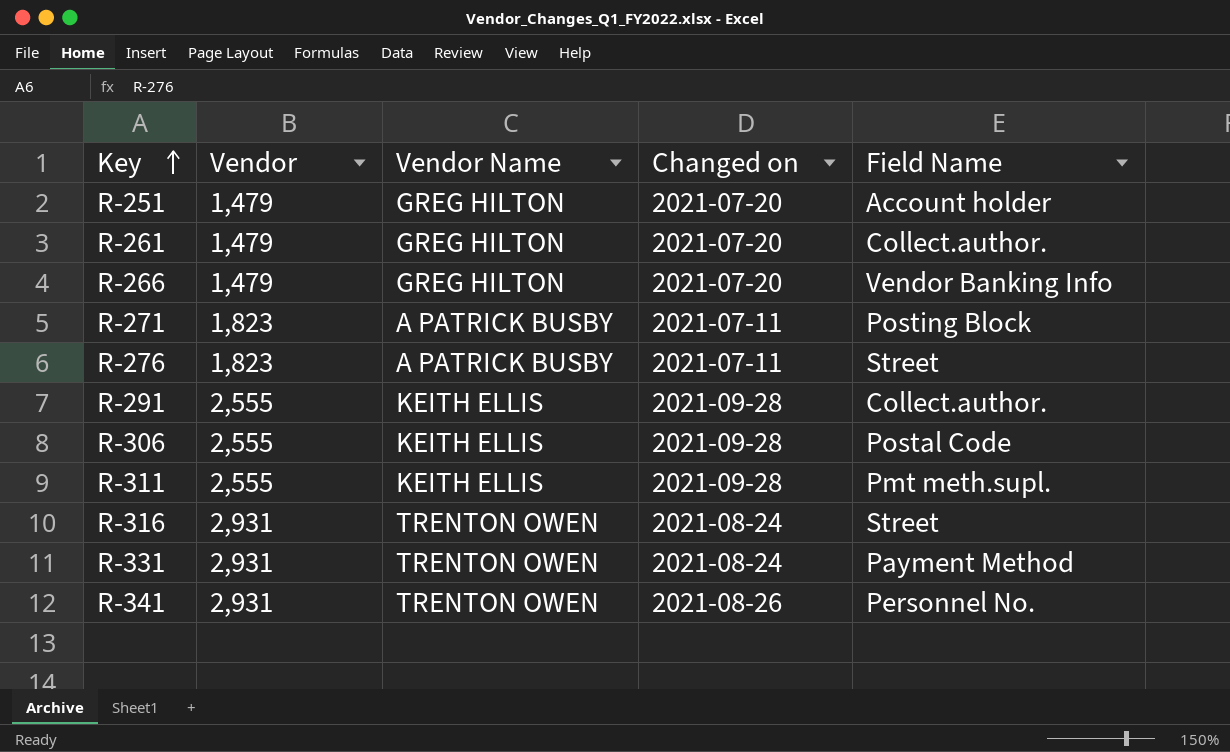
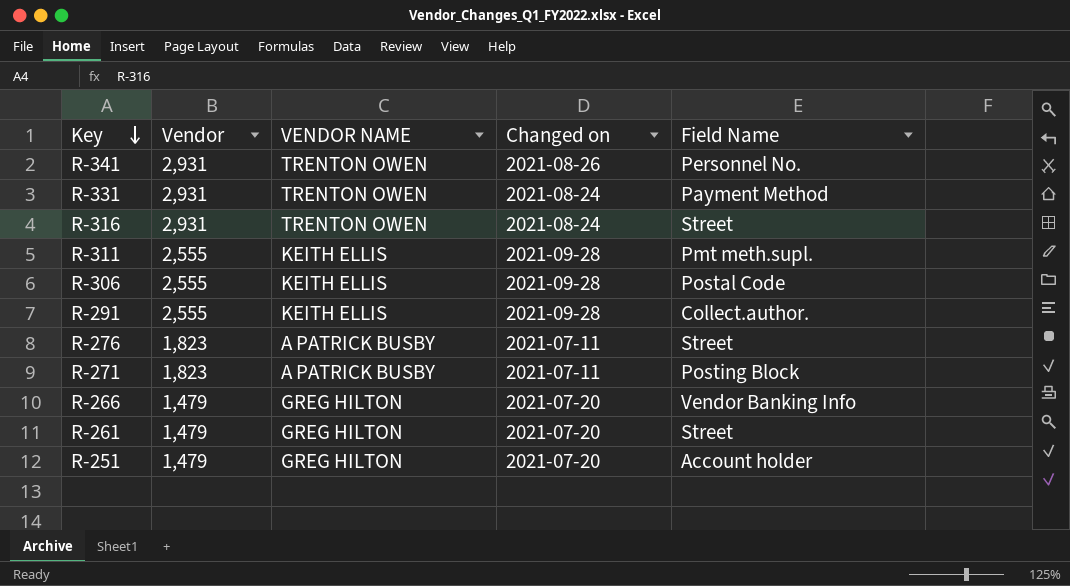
row order: Key ascending -> Key descending
column name: Vendor Name -> VENDOR NAME
R-261 | Field Name: Collect.author. -> Street

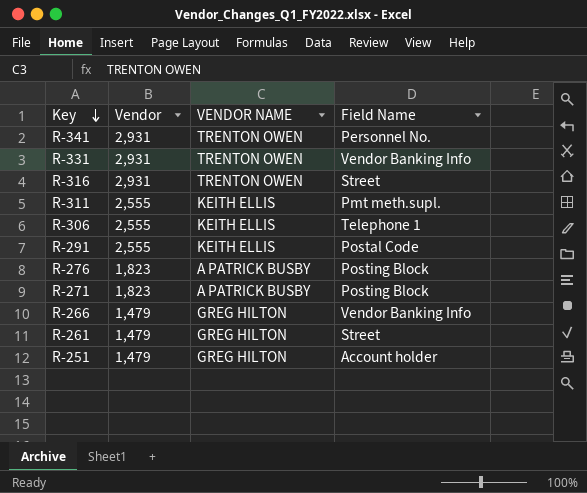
column Changed on | position: 4 -> none
R-331 | Field Name: Payment Method -> Vendor Banking Info
R-306 | Field Name: Postal Code -> Telephone 1
R-291 | Field Name: Collect.author. -> Postal Code
R-276 | Field Name: Street -> Posting Block

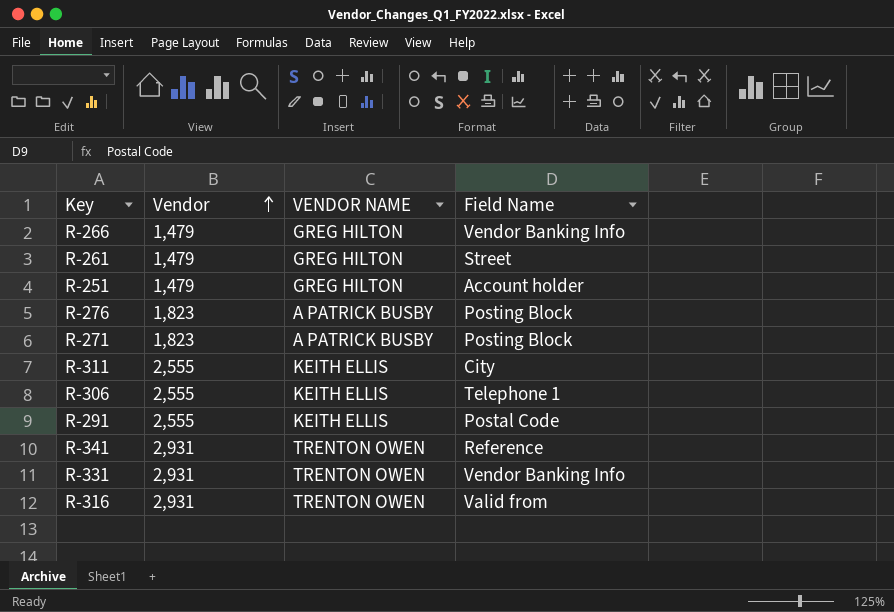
row order: Key descending -> Vendor ascending
R-311 | Field Name: Pmt meth.supl. -> City
R-341 | Field Name: Personnel No. -> Reference
R-316 | Field Name: Street -> Valid from

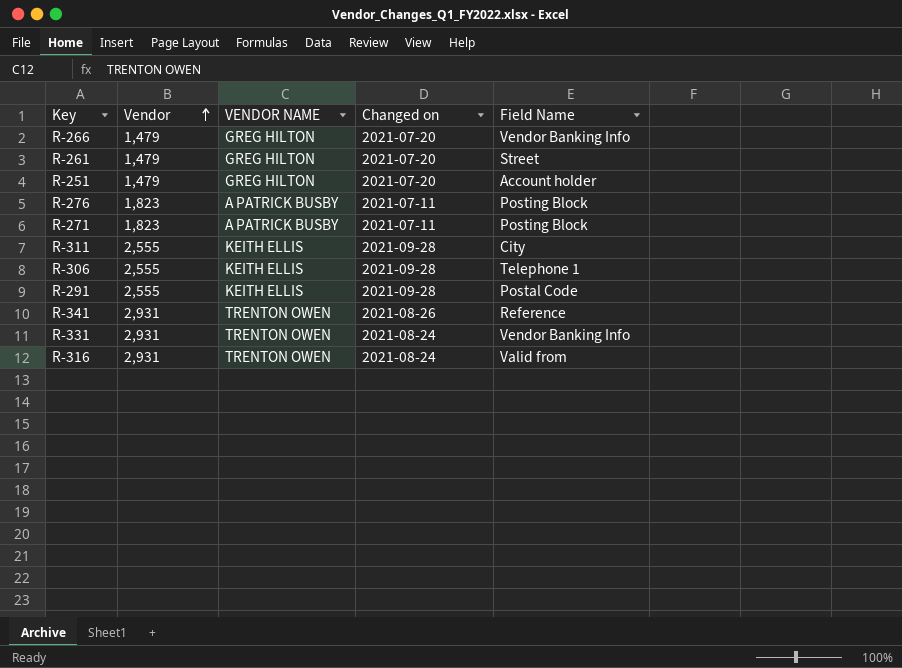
column Changed on | position: none -> 4

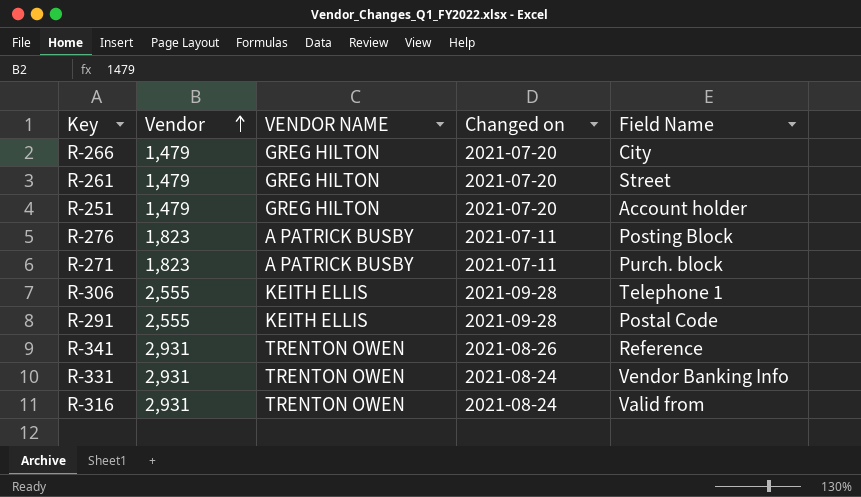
row R-311: 2,555 | KEITH ELLIS | 2021-09-28 | City -> none
R-266 | Field Name: Vendor Banking Info -> City
R-271 | Field Name: Posting Block -> Purch. block

